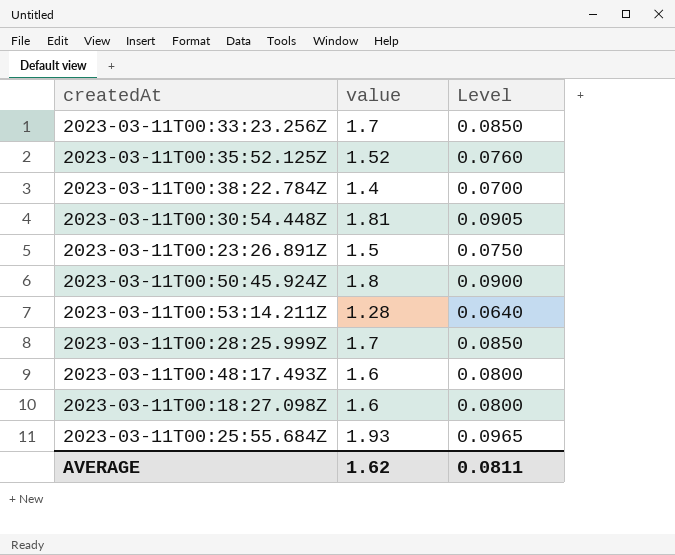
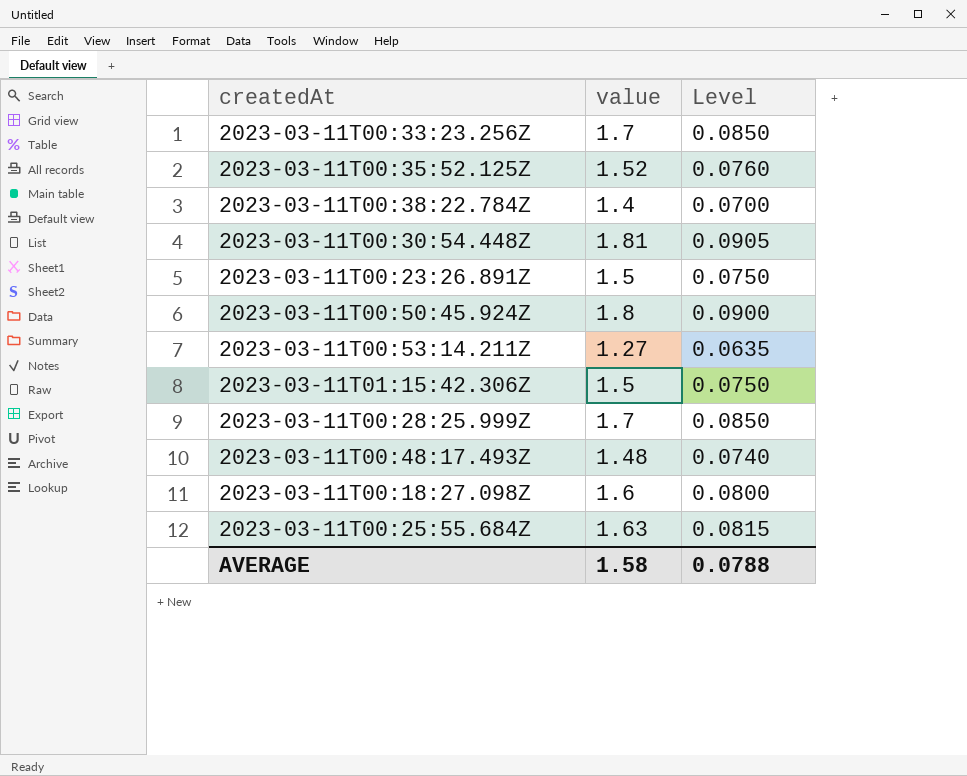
2023-03-11T00:53:14.211Z | value: 1.28 -> 1.27
2023-03-11T00:53:14.211Z | Level: 0.0640 -> 0.0635
row 2023-03-11T01:15:42.306Z: none -> 1.5 | 0.0750
2023-03-11T00:48:17.493Z | value: 1.6 -> 1.48
2023-03-11T00:48:17.493Z | Level: 0.0800 -> 0.0740
2023-03-11T00:25:55.684Z | value: 1.93 -> 1.63
2023-03-11T00:25:55.684Z | Level: 0.0965 -> 0.0815
AVERAGE | value: 1.62 -> 1.58
AVERAGE | Level: 0.0811 -> 0.0788

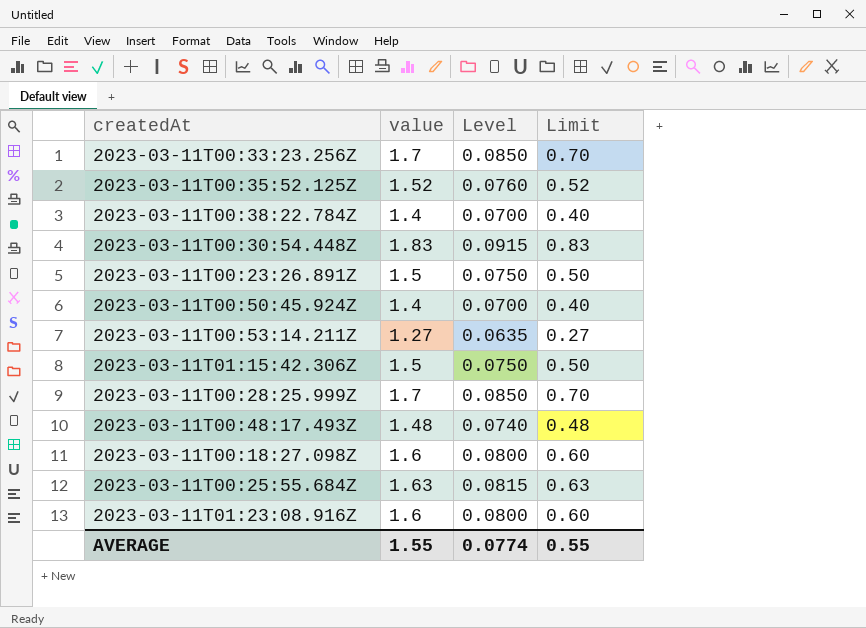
column Limit | formula: none -> [value] - 1
2023-03-11T00:30:54.448Z | value: 1.81 -> 1.83
2023-03-11T00:30:54.448Z | Level: 0.0905 -> 0.0915
2023-03-11T00:50:45.924Z | value: 1.8 -> 1.4
2023-03-11T00:50:45.924Z | Level: 0.0900 -> 0.0700
row 2023-03-11T01:23:08.916Z: none -> 1.6 | 0.0800 | 0.60
AVERAGE | value: 1.58 -> 1.55
AVERAGE | Level: 0.0788 -> 0.0774

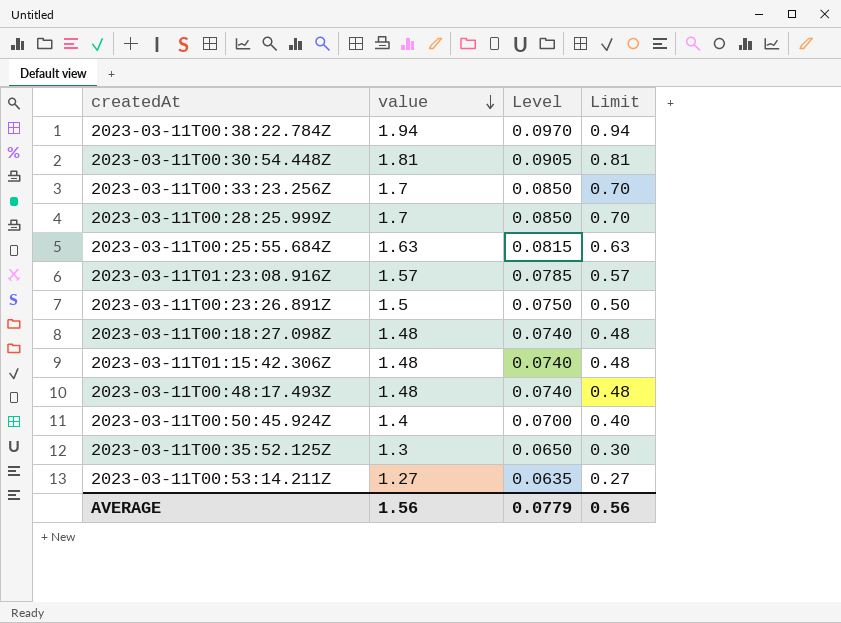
row order: none -> value descending
2023-03-11T00:38:22.784Z | value: 1.4 -> 1.94
2023-03-11T00:38:22.784Z | Level: 0.0700 -> 0.0970
2023-03-11T00:38:22.784Z | Limit: 0.40 -> 0.94
2023-03-11T00:30:54.448Z | value: 1.83 -> 1.81
2023-03-11T00:30:54.448Z | Level: 0.0915 -> 0.0905
2023-03-11T00:30:54.448Z | Limit: 0.83 -> 0.81
2023-03-11T01:23:08.916Z | value: 1.6 -> 1.57
2023-03-11T01:23:08.916Z | Level: 0.0800 -> 0.0785
2023-03-11T01:23:08.916Z | Limit: 0.60 -> 0.57
2023-03-11T00:18:27.098Z | value: 1.6 -> 1.48
2023-03-11T00:18:27.098Z | Level: 0.0800 -> 0.0740
2023-03-11T00:18:27.098Z | Limit: 0.60 -> 0.48
2023-03-11T01:15:42.306Z | value: 1.5 -> 1.48
2023-03-11T01:15:42.306Z | Level: 0.0750 -> 0.0740
2023-03-11T01:15:42.306Z | Limit: 0.50 -> 0.48
2023-03-11T00:35:52.125Z | value: 1.52 -> 1.3
2023-03-11T00:35:52.125Z | Level: 0.0760 -> 0.0650
2023-03-11T00:35:52.125Z | Limit: 0.52 -> 0.30
AVERAGE | value: 1.55 -> 1.56
AVERAGE | Level: 0.0774 -> 0.0779
AVERAGE | Limit: 0.55 -> 0.56

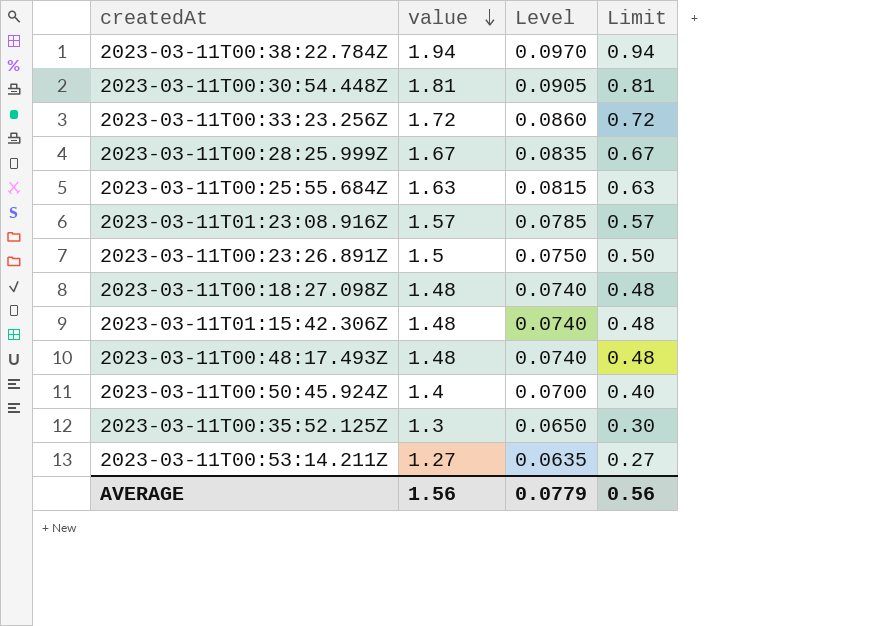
2023-03-11T00:33:23.256Z | value: 1.7 -> 1.72
2023-03-11T00:33:23.256Z | Level: 0.0850 -> 0.0860
2023-03-11T00:33:23.256Z | Limit: 0.70 -> 0.72
2023-03-11T00:28:25.999Z | value: 1.7 -> 1.67
2023-03-11T00:28:25.999Z | Level: 0.0850 -> 0.0835
2023-03-11T00:28:25.999Z | Limit: 0.70 -> 0.67

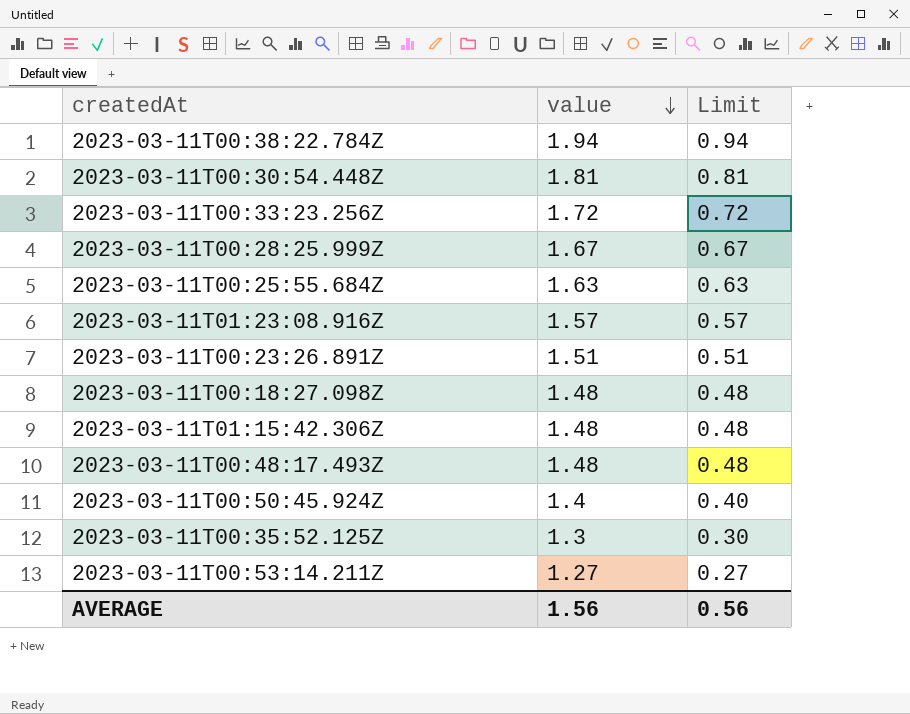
column Level | formula: [value] * 0.05 -> none
2023-03-11T00:23:26.891Z | value: 1.5 -> 1.51
2023-03-11T00:23:26.891Z | Limit: 0.50 -> 0.51

